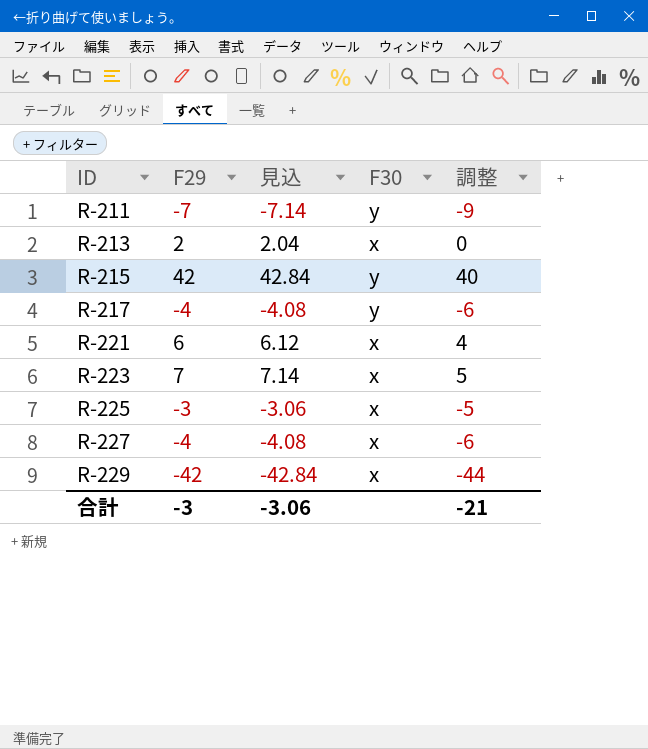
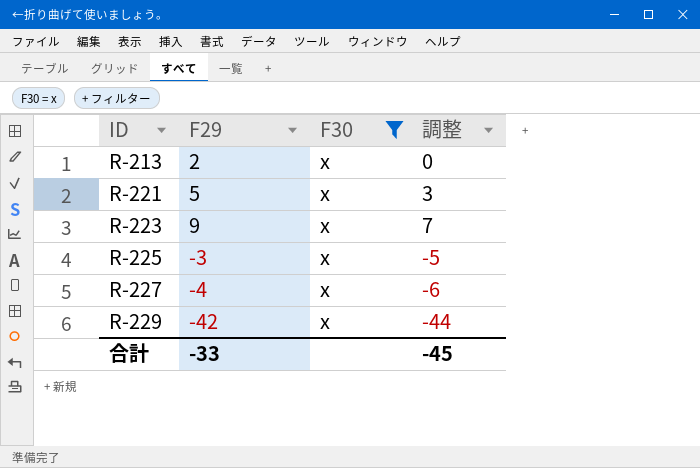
filter: none -> F30 = x
column 見込 | formula: [F29] * 1.02 -> none
R-221 | F29: 6 -> 5
R-221 | 調整: 4 -> 3
R-223 | F29: 7 -> 9
R-223 | 調整: 5 -> 7
合計 | F29: -3 -> -33
合計 | 調整: -21 -> -45

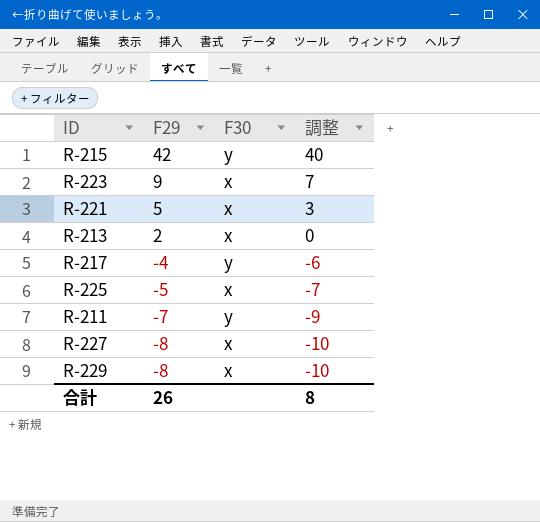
filter: F30 = x -> none
row order: ID ascending -> F29 descending
R-225 | F29: -3 -> -5
R-225 | 調整: -5 -> -7
R-227 | F29: -4 -> -8
R-227 | 調整: -6 -> -10
R-229 | F29: -42 -> -8
R-229 | 調整: -44 -> -10
合計 | F29: -33 -> 26
合計 | 調整: -45 -> 8

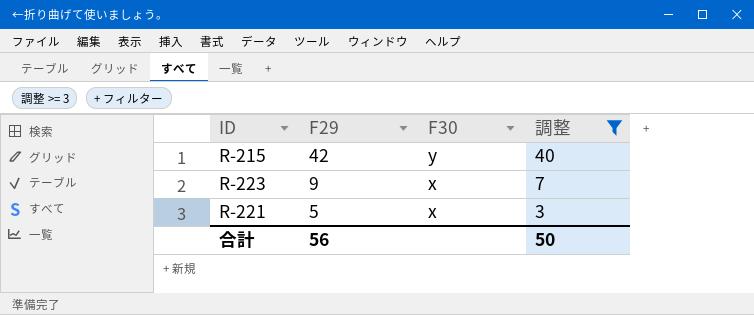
filter: none -> 調整 >= 3
合計 | F29: 26 -> 56
合計 | 調整: 8 -> 50

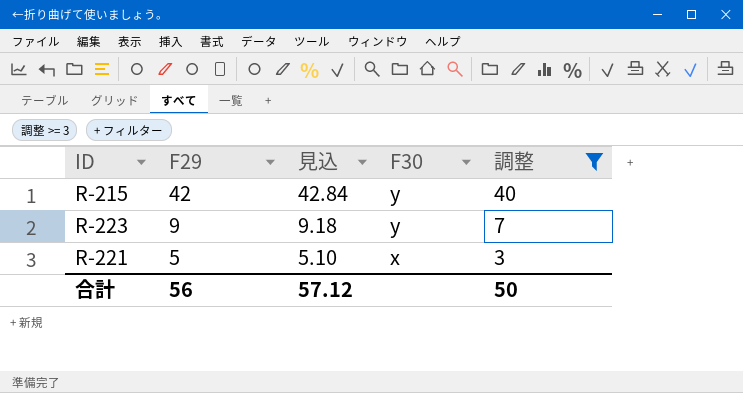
column 見込 | formula: none -> [F29] * 1.02
R-223 | F30: x -> y

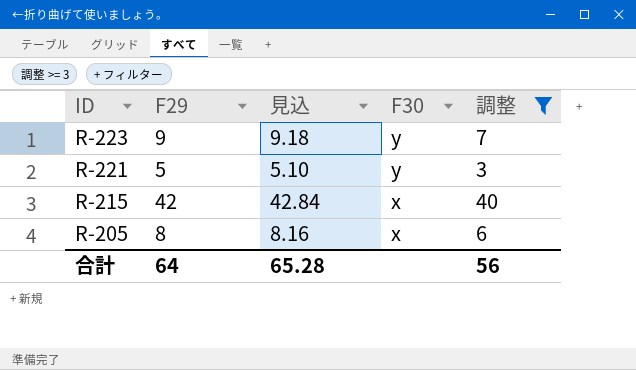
row order: F29 descending -> ID descending
R-221 | F30: x -> y
R-215 | F30: y -> x
row R-205: none -> 8 | 8.16 | x | 6
合計 | F29: 56 -> 64
合計 | 見込: 57.12 -> 65.28
合計 | 調整: 50 -> 56

